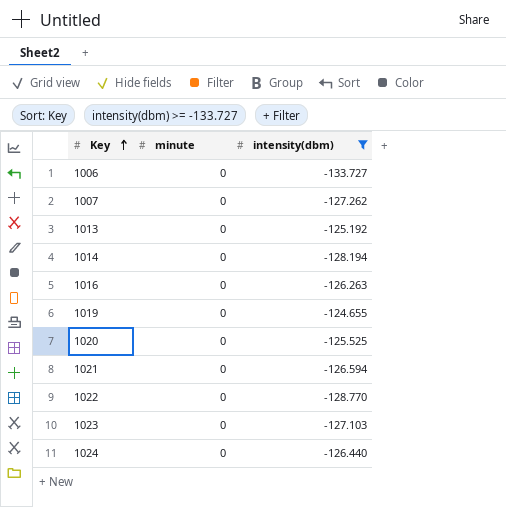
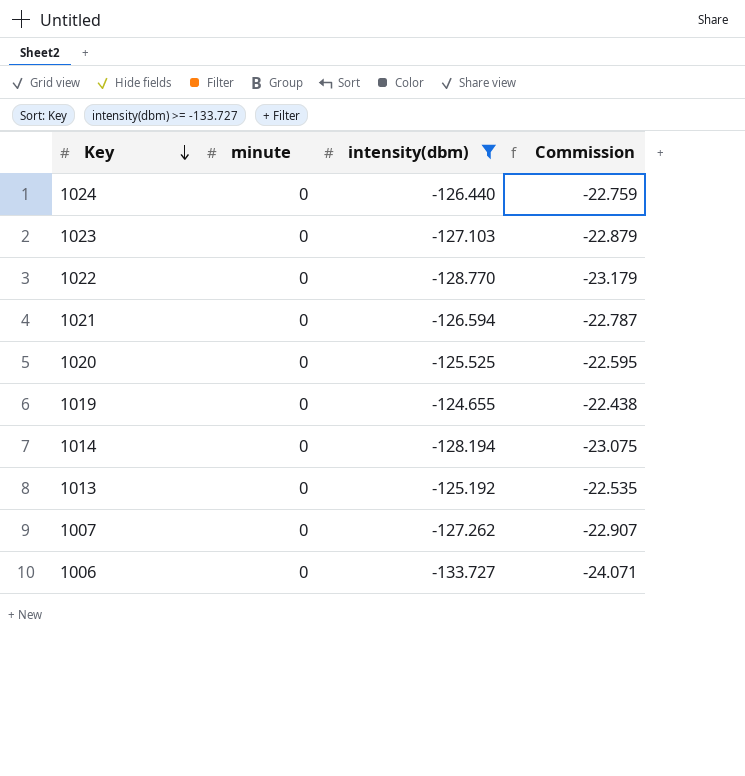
row order: Key ascending -> Key descending
column Commission | formula: none -> [intensity(dbm)] * 0.18
row 1016: 0 | -126.263 -> none

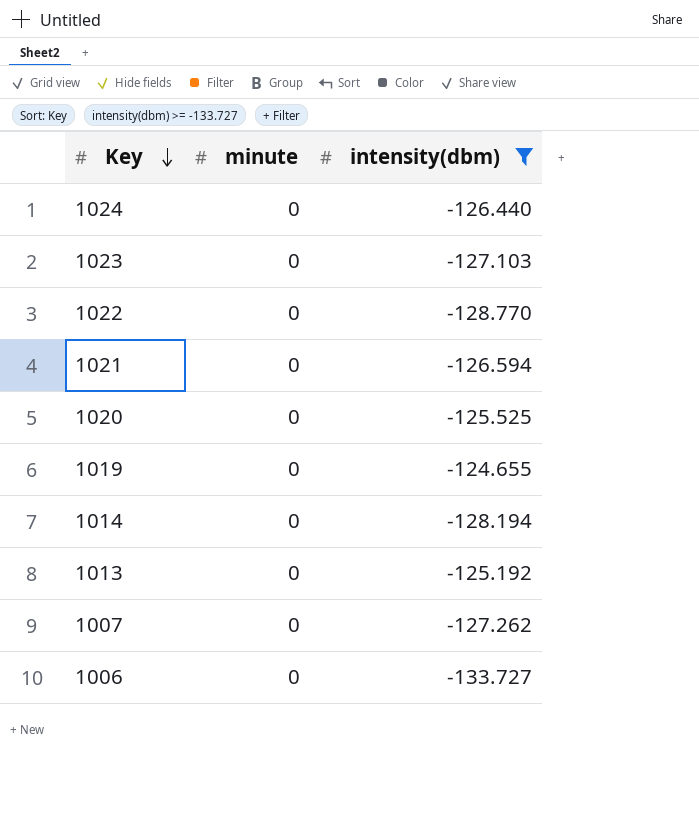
column Commission | formula: [intensity(dbm)] * 0.18 -> none

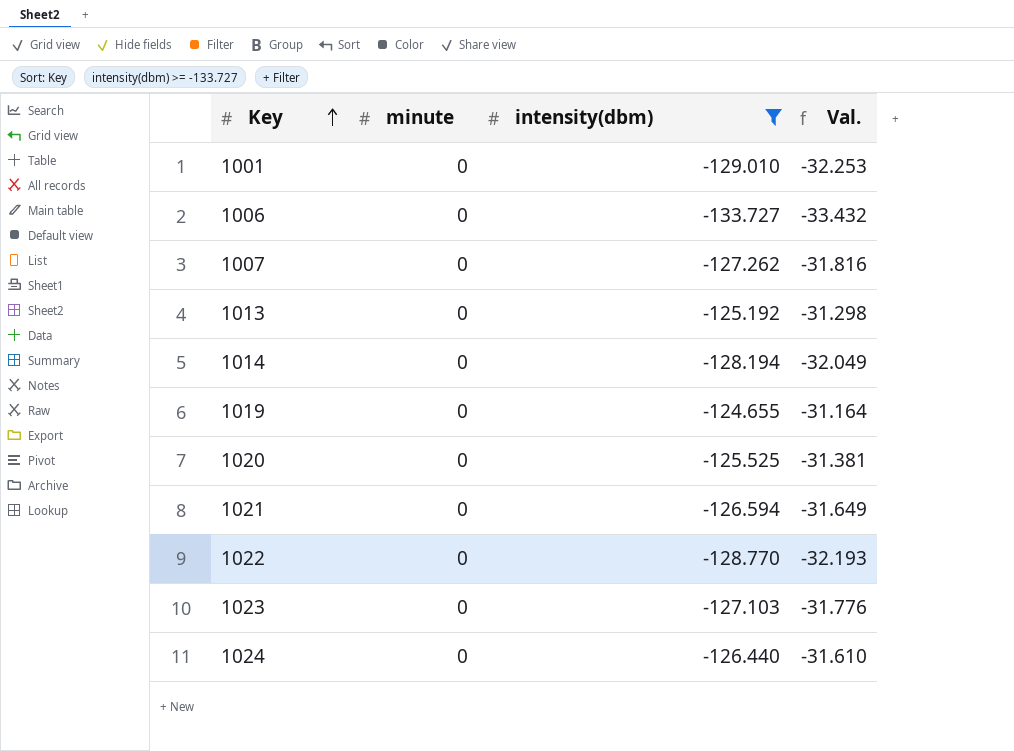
row order: Key descending -> Key ascending
column Val. | formula: none -> [intensity(dbm)] * 0.25
row 1001: none -> 0 | -129.010 | -32.253

